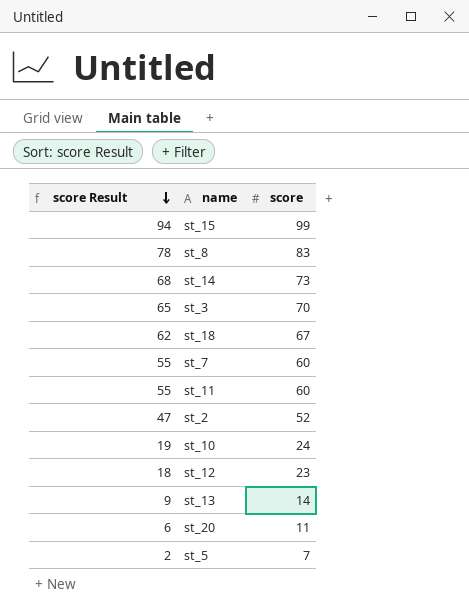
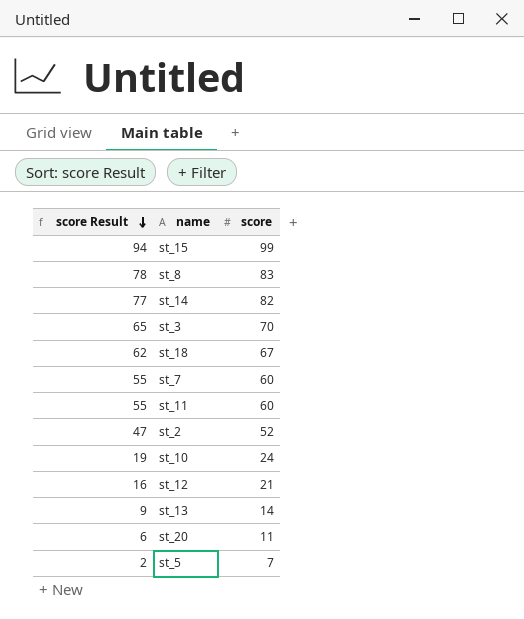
st_14 | score Result: 68 -> 77
st_14 | score: 73 -> 82
st_12 | score Result: 18 -> 16
st_12 | score: 23 -> 21

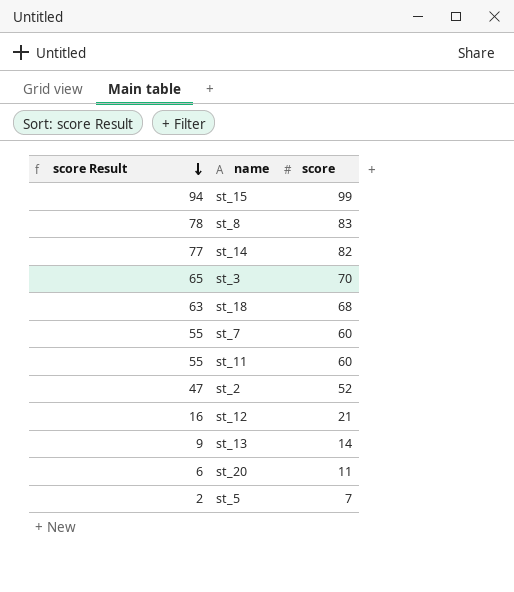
row st_10: 19 | 24 -> none
st_18 | score Result: 62 -> 63
st_18 | score: 67 -> 68

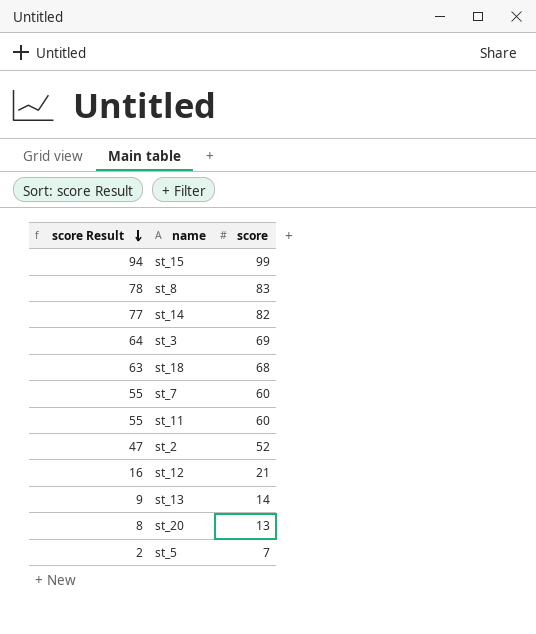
st_3 | score Result: 65 -> 64
st_3 | score: 70 -> 69
st_20 | score Result: 6 -> 8
st_20 | score: 11 -> 13

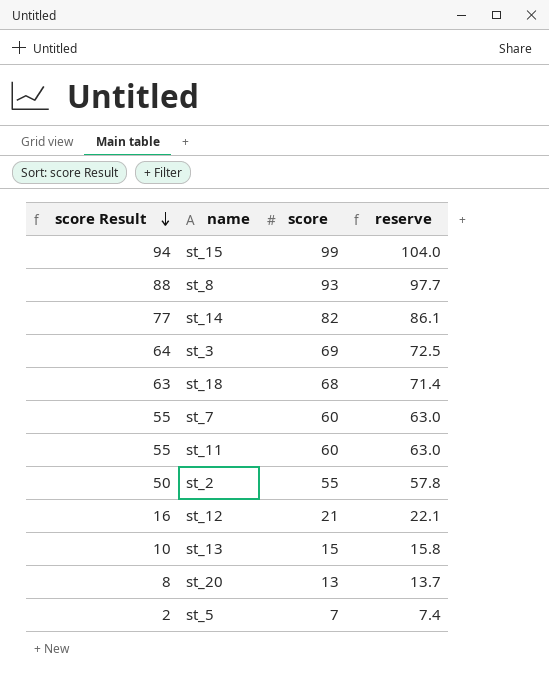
column reserve | formula: none -> [score] * 1.05
st_8 | score Result: 78 -> 88
st_8 | score: 83 -> 93
st_2 | score Result: 47 -> 50
st_2 | score: 52 -> 55
st_13 | score Result: 9 -> 10
st_13 | score: 14 -> 15

